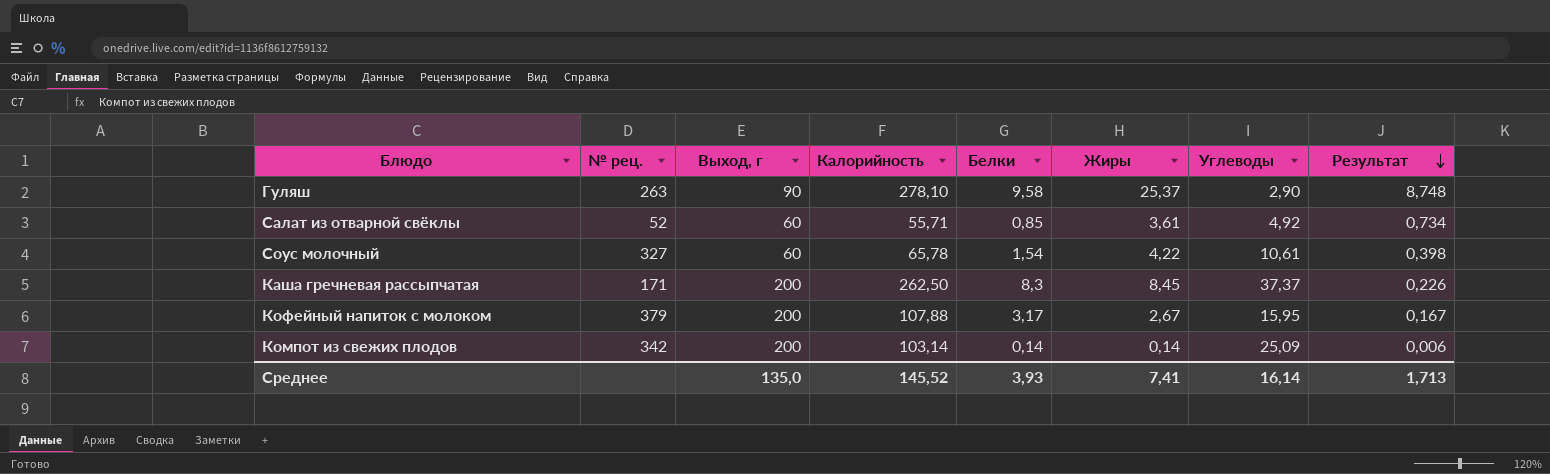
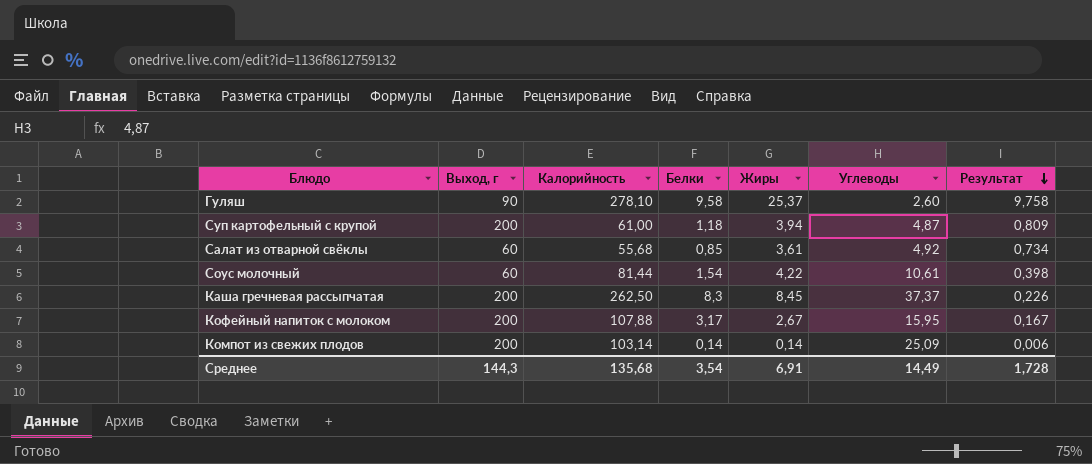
column № рец. | position: 2 -> none
Гуляш | Углеводы: 2,90 -> 2,60
Гуляш | Результат: 8,748 -> 9,758
row Суп картофельный с крупой: none -> 200 | 61,00 | 1,18 | 3,94 | 4,87 | 0,809
Салат из отварной свёклы | Калорийность: 55,71 -> 55,68
Соус молочный | Калорийность: 65,78 -> 81,44
Среднее | Выход, г: 135,0 -> 144,3
Среднее | Калорийность: 145,52 -> 135,68
Среднее | Белки: 3,93 -> 3,54
Среднее | Жиры: 7,41 -> 6,91
Среднее | Углеводы: 16,14 -> 14,49
Среднее | Результат: 1,713 -> 1,728

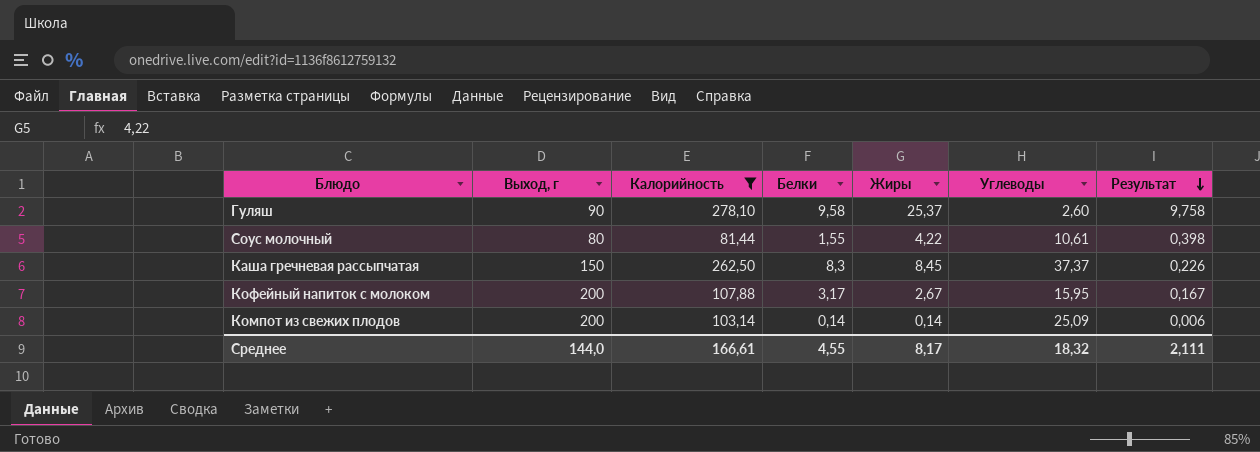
filter: none -> Калорийность >= 81,44
Соус молочный | Выход, г: 60 -> 80
Соус молочный | Белки: 1,54 -> 1,55
Каша гречневая рассыпчатая | Выход, г: 200 -> 150
Среднее | Выход, г: 144,3 -> 144,0
Среднее | Калорийность: 135,68 -> 166,61
Среднее | Белки: 3,54 -> 4,55
Среднее | Жиры: 6,91 -> 8,17
Среднее | Углеводы: 14,49 -> 18,32
Среднее | Результат: 1,728 -> 2,111

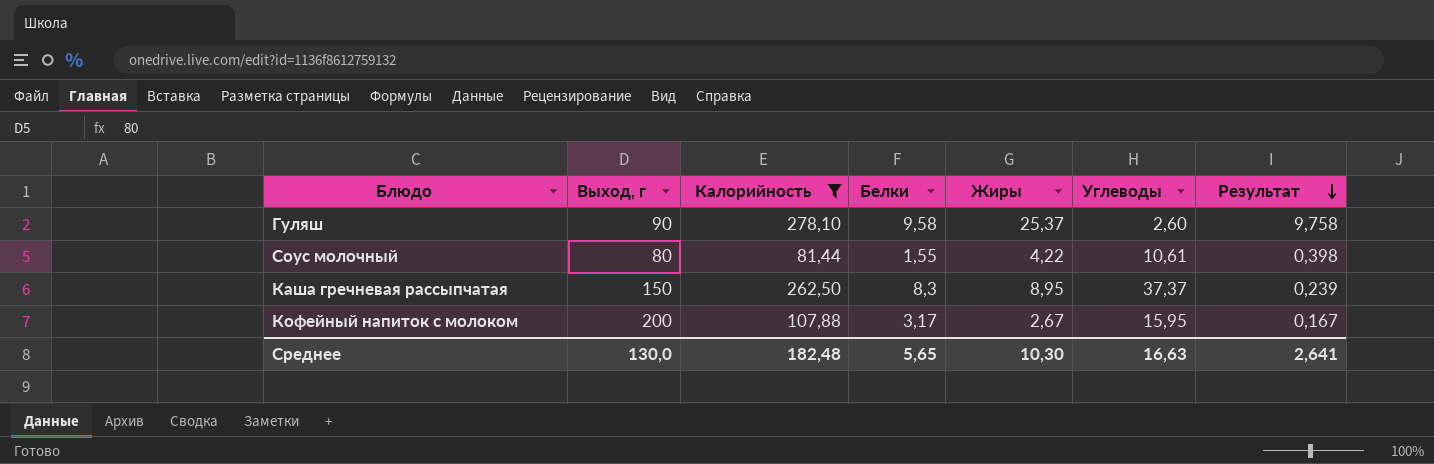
row Компот из свежих плодов: 200 | 103,14 | 0,14 | 0,14 | 25,09 | 0,006 -> none
Каша гречневая рассыпчатая | Жиры: 8,45 -> 8,95
Каша гречневая рассыпчатая | Результат: 0,226 -> 0,239
Среднее | Выход, г: 144,0 -> 130,0
Среднее | Калорийность: 166,61 -> 182,48
Среднее | Белки: 4,55 -> 5,65
Среднее | Жиры: 8,17 -> 10,30
Среднее | Углеводы: 18,32 -> 16,63
Среднее | Результат: 2,111 -> 2,641

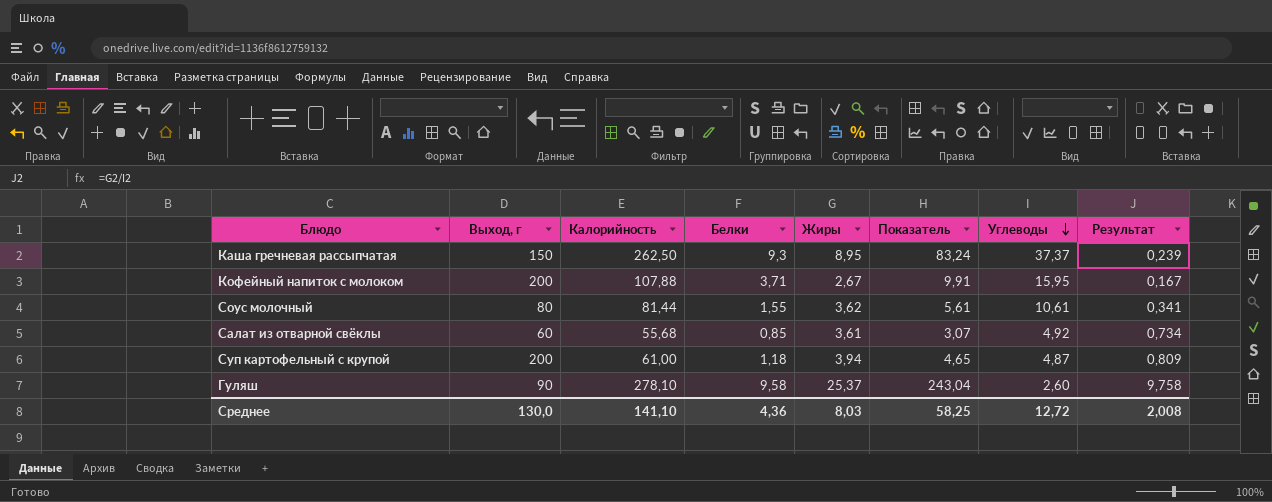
filter: Калорийность >= 81,44 -> none
row order: Результат descending -> Углеводы descending
column Показатель | formula: none -> [Белки] * [Жиры]
Каша гречневая рассыпчатая | Белки: 8,3 -> 9,3
Кофейный напиток с молоком | Белки: 3,17 -> 3,71
Соус молочный | Жиры: 4,22 -> 3,62
Соус молочный | Результат: 0,398 -> 0,341
Среднее | Калорийность: 182,48 -> 141,10
Среднее | Белки: 5,65 -> 4,36
Среднее | Жиры: 10,30 -> 8,03
Среднее | Углеводы: 16,63 -> 12,72
Среднее | Результат: 2,641 -> 2,008

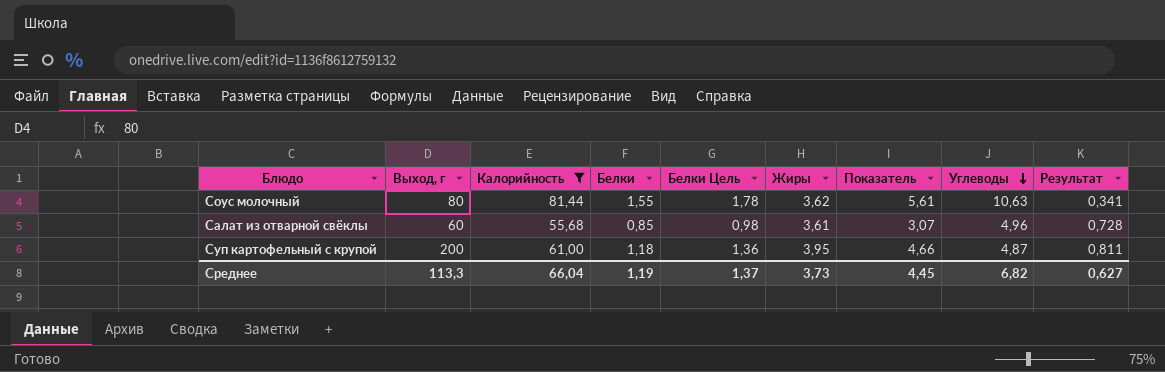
filter: none -> Калорийность <= 81,44
column Белки Цель | formula: none -> [Белки] * 1,15
Соус молочный | Углеводы: 10,61 -> 10,63
Салат из отварной свёклы | Углеводы: 4,92 -> 4,96
Салат из отварной свёклы | Результат: 0,734 -> 0,728
Суп картофельный с крупой | Жиры: 3,94 -> 3,95
Суп картофельный с крупой | Показатель: 4,65 -> 4,66
Суп картофельный с крупой | Результат: 0,809 -> 0,811
Среднее | Выход, г: 130,0 -> 113,3
Среднее | Калорийность: 141,10 -> 66,04
Среднее | Белки: 4,36 -> 1,19
Среднее | Жиры: 8,03 -> 3,73
Среднее | Показатель: 58,25 -> 4,45
Среднее | Углеводы: 12,72 -> 6,82
Среднее | Результат: 2,008 -> 0,627

